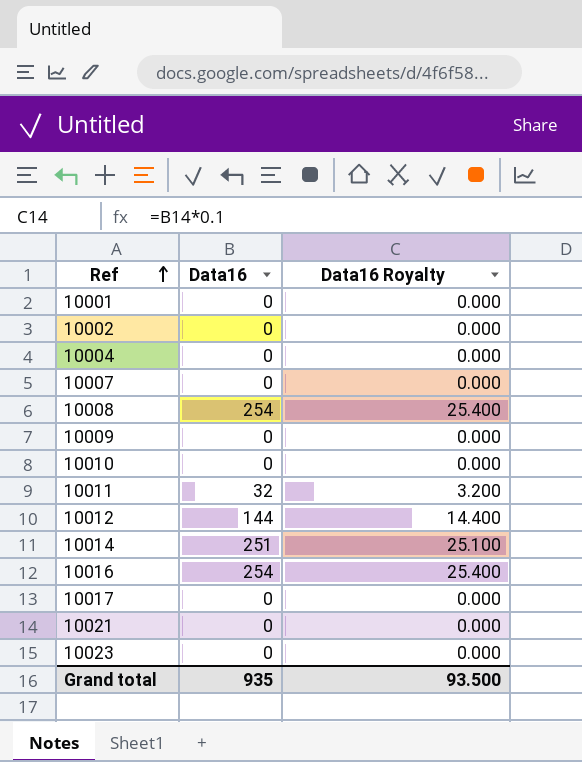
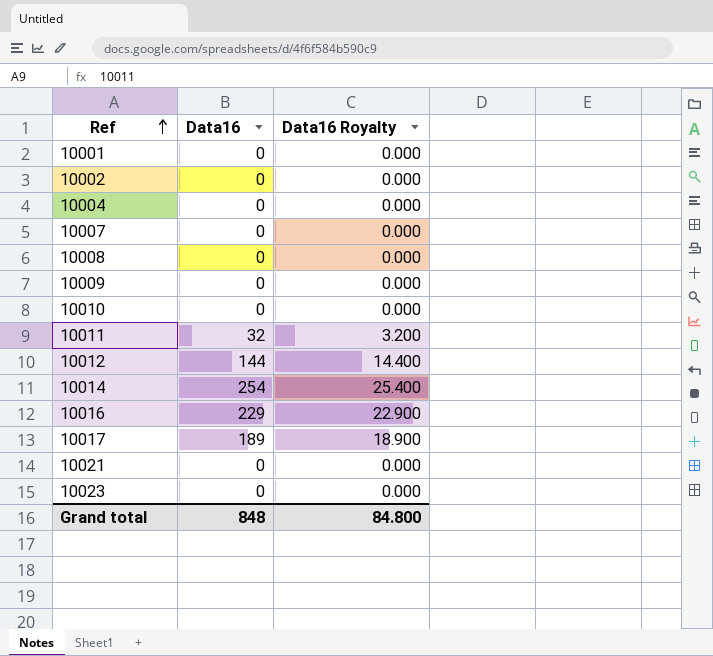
10008 | Data16: 254 -> 0
10008 | Data16 Royalty: 25.400 -> 0.000
10014 | Data16: 251 -> 254
10014 | Data16 Royalty: 25.100 -> 25.400
10016 | Data16: 254 -> 229
10016 | Data16 Royalty: 25.400 -> 22.900
10017 | Data16: 0 -> 189
10017 | Data16 Royalty: 0.000 -> 18.900
Grand total | Data16: 935 -> 848
Grand total | Data16 Royalty: 93.500 -> 84.800

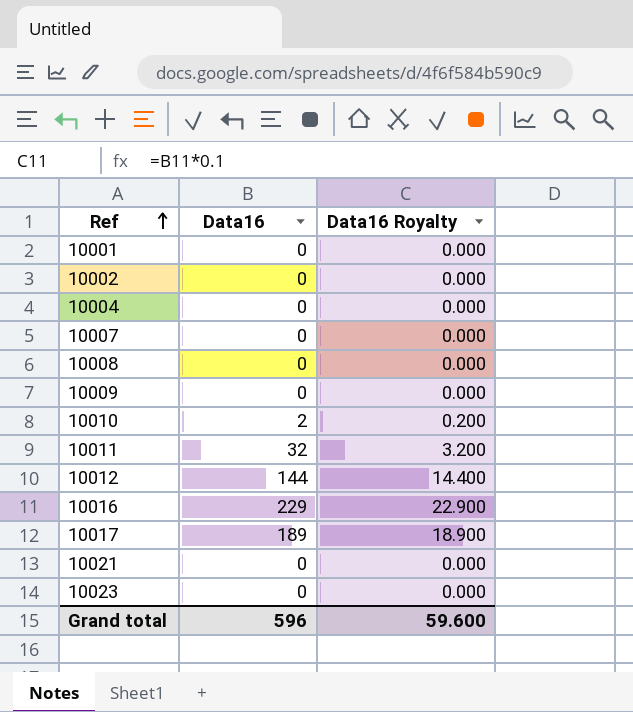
row 10014: 254 | 25.400 -> none
10010 | Data16: 0 -> 2
10010 | Data16 Royalty: 0.000 -> 0.200
Grand total | Data16: 848 -> 596
Grand total | Data16 Royalty: 84.800 -> 59.600

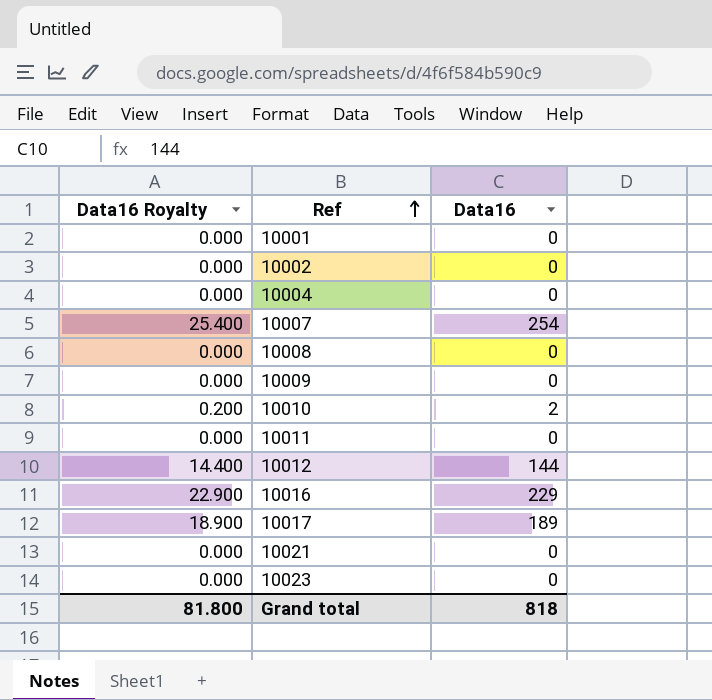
column Data16 Royalty | position: 3 -> 1
10007 | Data16 Royalty: 0.000 -> 25.400
10007 | Data16: 0 -> 254
10011 | Data16 Royalty: 3.200 -> 0.000
10011 | Data16: 32 -> 0
Grand total | Data16 Royalty: 59.600 -> 81.800
Grand total | Data16: 596 -> 818

